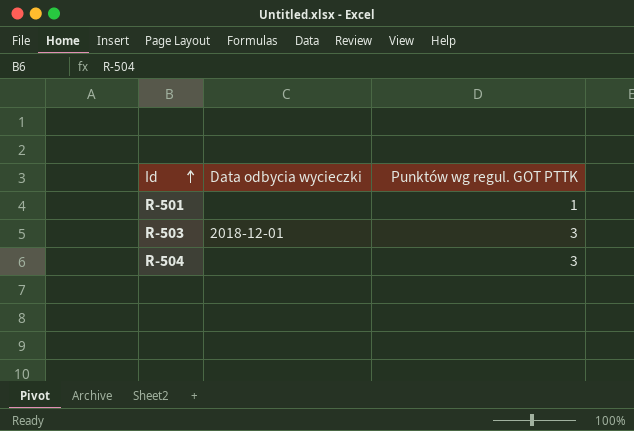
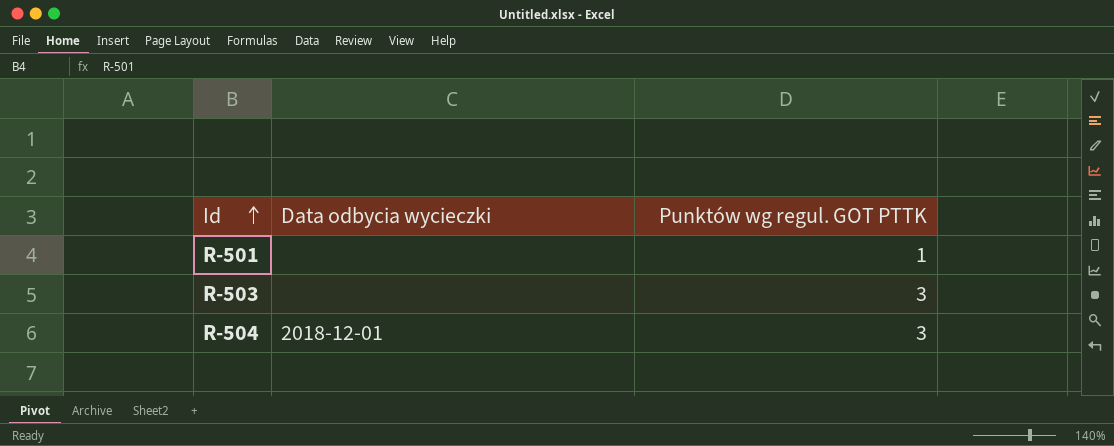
R-503 | Data odbycia wycieczki: 2018-12-01 -> none
R-504 | Data odbycia wycieczki: none -> 2018-12-01

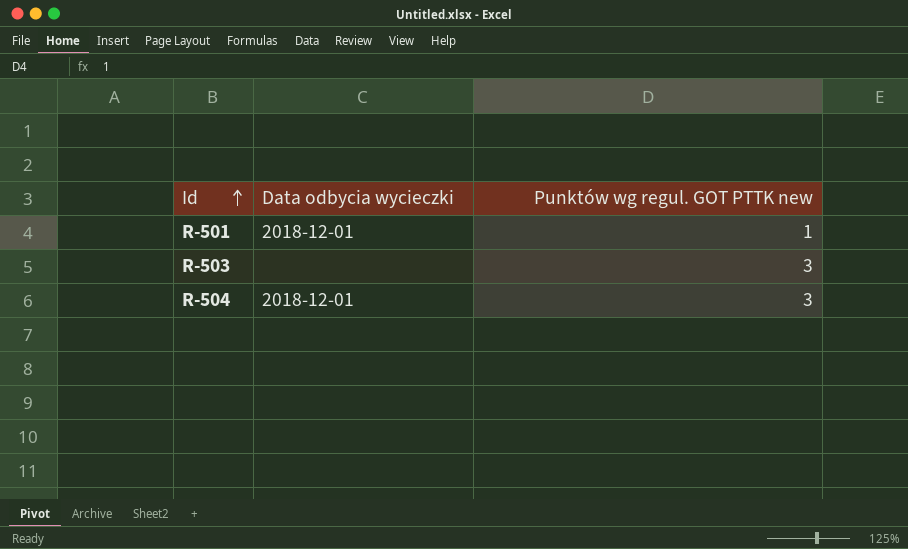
column name: Punktów wg regul. GOT PTTK -> Punktów wg regul. GOT PTTK new
R-501 | Data odbycia wycieczki: none -> 2018-12-01

